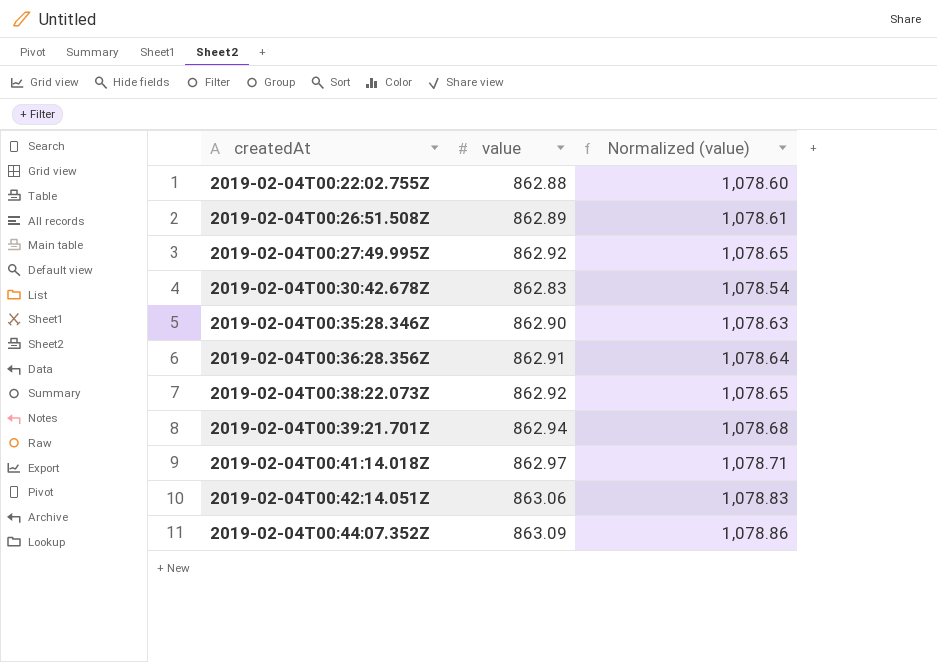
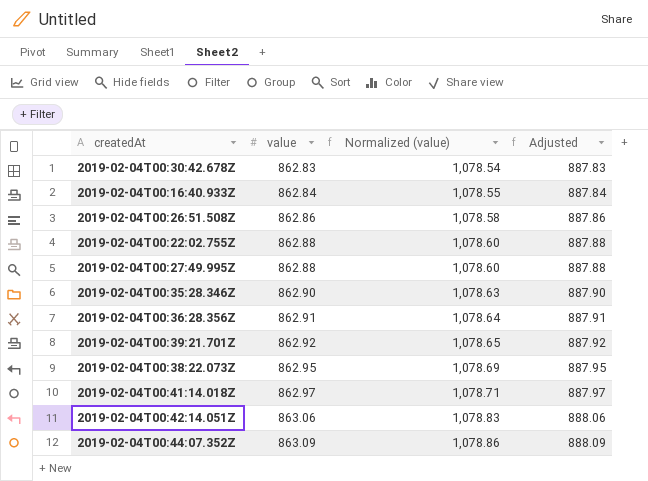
row order: createdAt ascending -> value ascending
column Adjusted | formula: none -> [value] + 25
row 2019-02-04T00:16:40.933Z: none -> 862.84 | 1,078.55 | 887.84
2019-02-04T00:26:51.508Z | value: 862.89 -> 862.86
2019-02-04T00:26:51.508Z | Normalized (value): 1,078.61 -> 1,078.58
2019-02-04T00:27:49.995Z | value: 862.92 -> 862.88
2019-02-04T00:27:49.995Z | Normalized (value): 1,078.65 -> 1,078.60
2019-02-04T00:39:21.701Z | value: 862.94 -> 862.92
2019-02-04T00:39:21.701Z | Normalized (value): 1,078.68 -> 1,078.65
2019-02-04T00:38:22.073Z | value: 862.92 -> 862.95
2019-02-04T00:38:22.073Z | Normalized (value): 1,078.65 -> 1,078.69

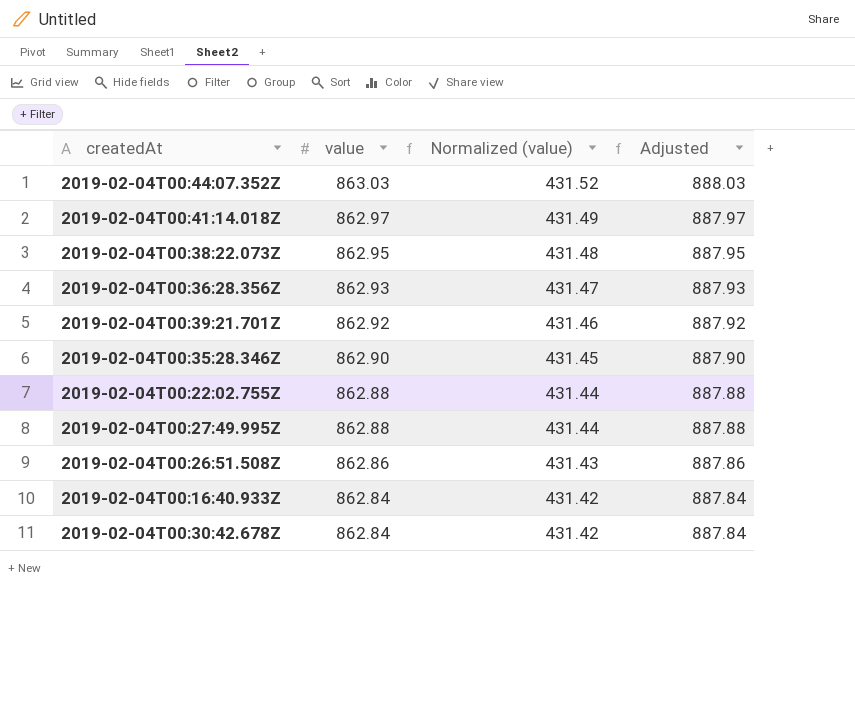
row order: value ascending -> value descending
column Normalized (value) | formula: [value] * 1.25 -> [value] * 0.5
row 2019-02-04T00:42:14.051Z: 863.06 | 1,078.83 | 888.06 -> none
2019-02-04T00:44:07.352Z | value: 863.09 -> 863.03
2019-02-04T00:44:07.352Z | Adjusted: 888.09 -> 888.03
2019-02-04T00:36:28.356Z | value: 862.91 -> 862.93
2019-02-04T00:36:28.356Z | Adjusted: 887.91 -> 887.93
2019-02-04T00:30:42.678Z | value: 862.83 -> 862.84
2019-02-04T00:30:42.678Z | Adjusted: 887.83 -> 887.84

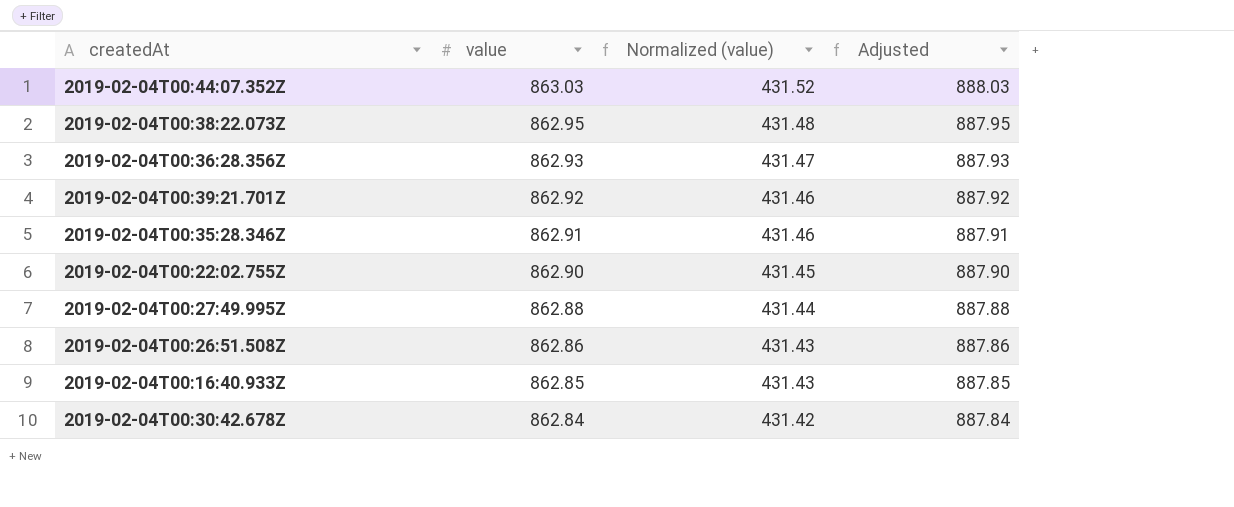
row 2019-02-04T00:41:14.018Z: 862.97 | 431.49 | 887.97 -> none
2019-02-04T00:35:28.346Z | value: 862.90 -> 862.91
2019-02-04T00:35:28.346Z | Normalized (value): 431.45 -> 431.46
2019-02-04T00:35:28.346Z | Adjusted: 887.90 -> 887.91
2019-02-04T00:22:02.755Z | value: 862.88 -> 862.90
2019-02-04T00:22:02.755Z | Normalized (value): 431.44 -> 431.45
2019-02-04T00:22:02.755Z | Adjusted: 887.88 -> 887.90
2019-02-04T00:16:40.933Z | value: 862.84 -> 862.85
2019-02-04T00:16:40.933Z | Normalized (value): 431.42 -> 431.43
2019-02-04T00:16:40.933Z | Adjusted: 887.84 -> 887.85

